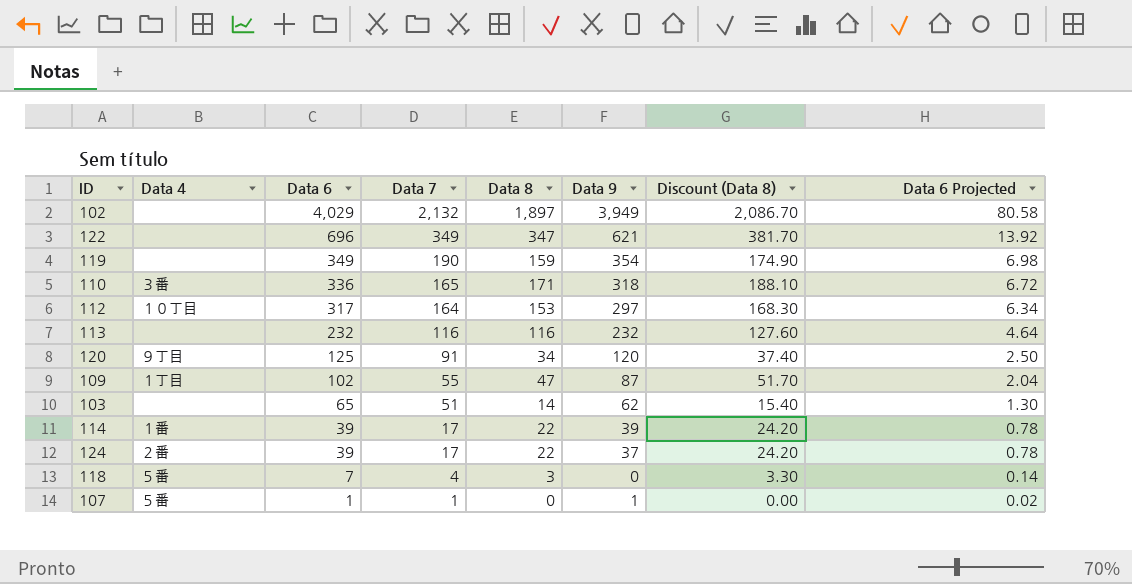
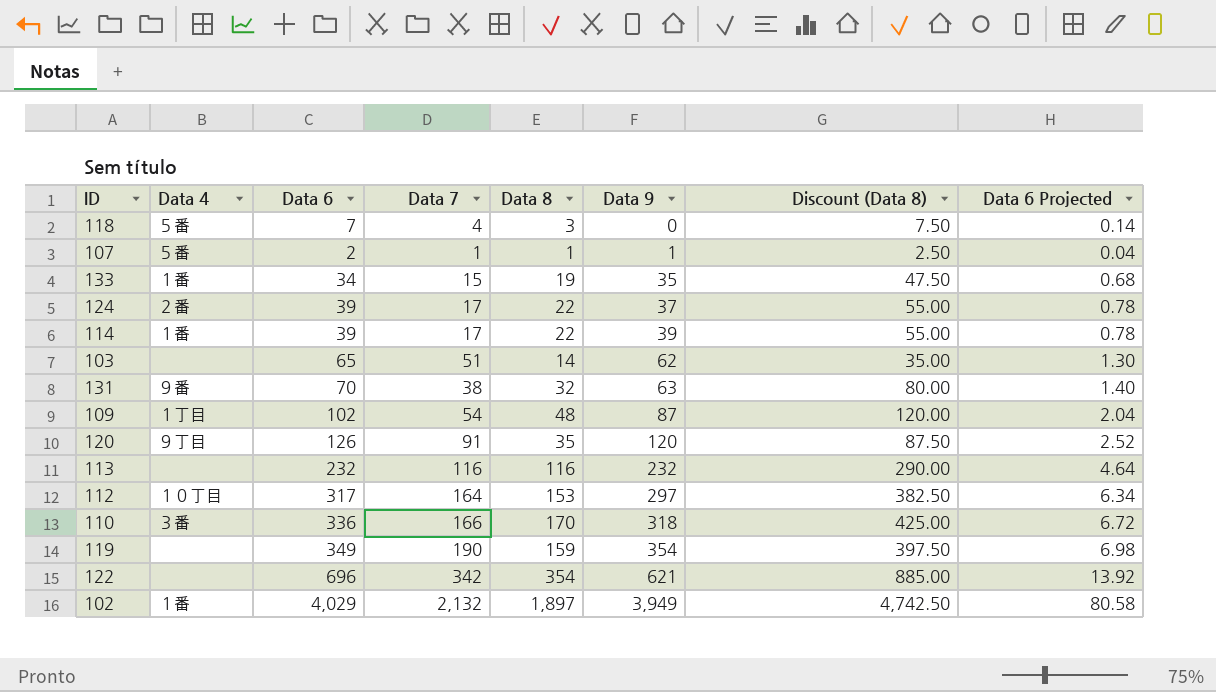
row order: Data 6 descending -> Data 9 ascending
column Discount (Data 8) | formula: [Data 8] * 1.1 -> [Data 8] * 2.5
107 | Data 6: 1 -> 2
107 | Data 8: 0 -> 1
107 | Data 6 Projected: 0.02 -> 0.04
row 133: none -> １番 | 34 | 15 | 19 | 35 | 47.50 | 0.68
row 131: none -> ９番 | 70 | 38 | 32 | 63 | 80.00 | 1.40
109 | Data 7: 55 -> 54
109 | Data 8: 47 -> 48
120 | Data 6: 125 -> 126
120 | Data 8: 34 -> 35
120 | Data 6 Projected: 2.50 -> 2.52
110 | Data 7: 165 -> 166
110 | Data 8: 171 -> 170
122 | Data 7: 349 -> 342
122 | Data 8: 347 -> 354
102 | Data 4: none -> １番

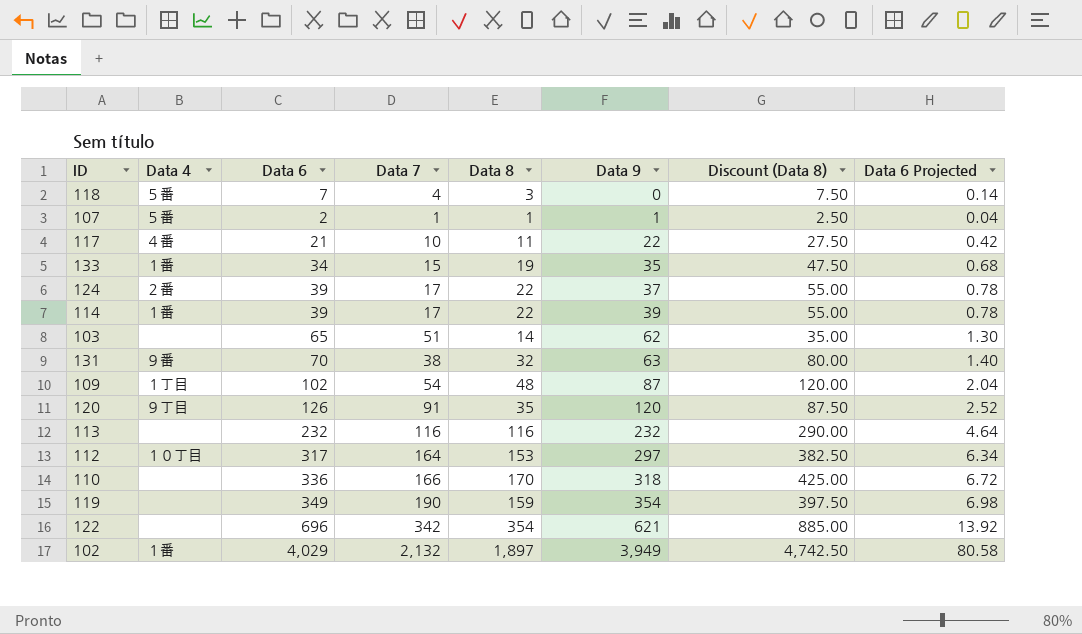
row 117: none -> ４番 | 21 | 10 | 11 | 22 | 27.50 | 0.42
110 | Data 4: ３番 -> none

